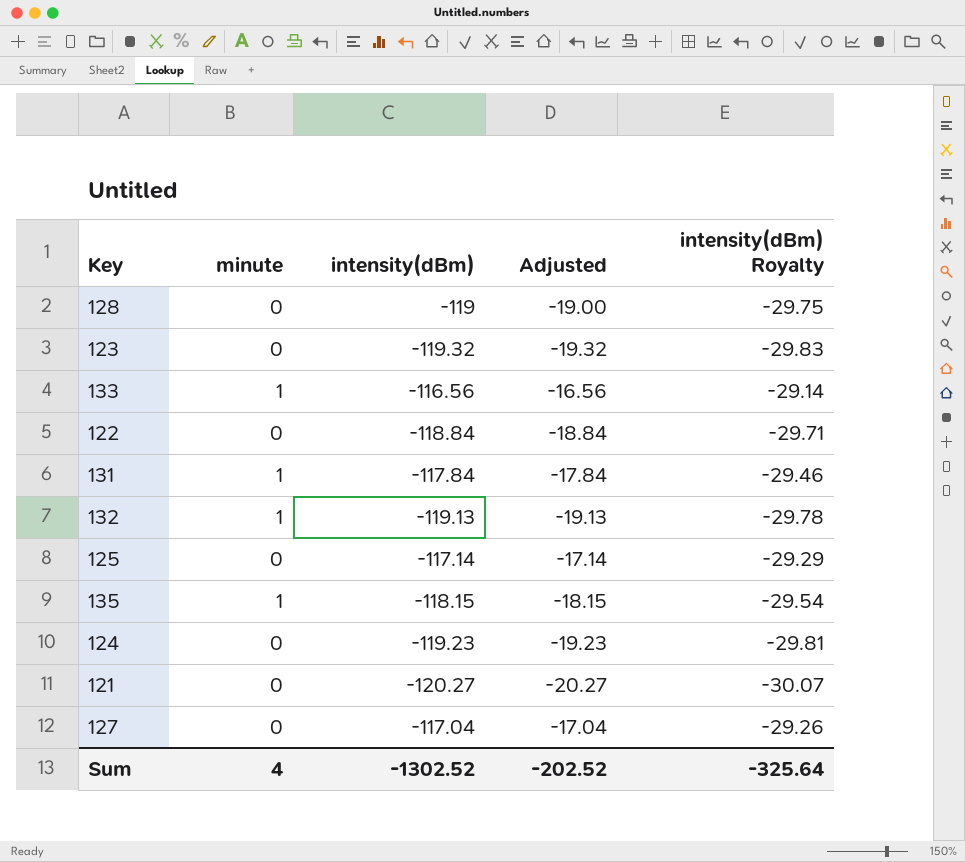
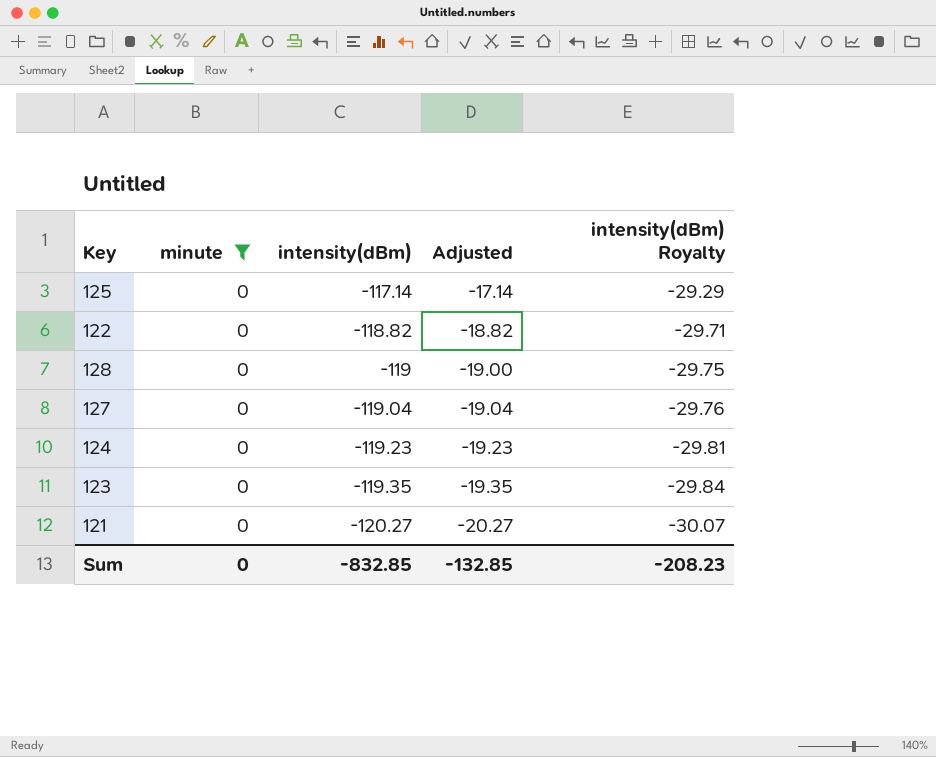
filter: none -> minute = 0
row order: none -> intensity(dBm) descending
122 | intensity(dBm): -118.84 -> -118.82
122 | Adjusted: -18.84 -> -18.82
127 | intensity(dBm): -117.04 -> -119.04
127 | Adjusted: -17.04 -> -19.04
127 | intensity(dBm) Royalty: -29.26 -> -29.76
123 | intensity(dBm): -119.32 -> -119.35
123 | Adjusted: -19.32 -> -19.35
123 | intensity(dBm) Royalty: -29.83 -> -29.84
Sum | minute: 4 -> 0
Sum | intensity(dBm): -1302.52 -> -832.85
Sum | Adjusted: -202.52 -> -132.85
Sum | intensity(dBm) Royalty: -325.64 -> -208.23

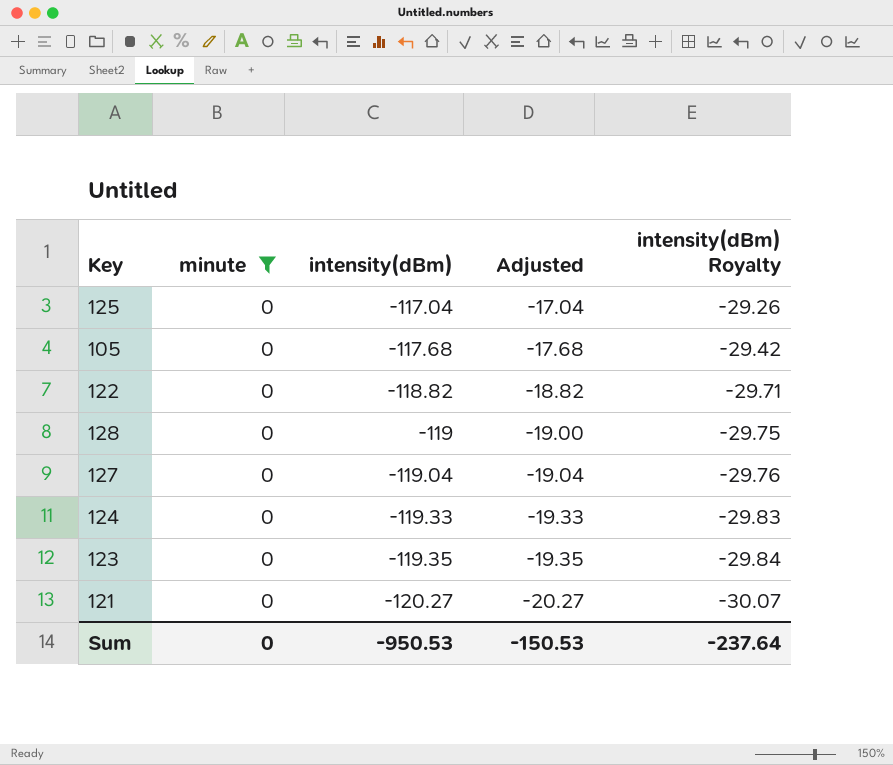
125 | intensity(dBm): -117.14 -> -117.04
125 | Adjusted: -17.14 -> -17.04
125 | intensity(dBm) Royalty: -29.29 -> -29.26
row 105: none -> 0 | -117.68 | -17.68 | -29.42
124 | intensity(dBm): -119.23 -> -119.33
124 | Adjusted: -19.23 -> -19.33
124 | intensity(dBm) Royalty: -29.81 -> -29.83
Sum | intensity(dBm): -832.85 -> -950.53
Sum | Adjusted: -132.85 -> -150.53
Sum | intensity(dBm) Royalty: -208.23 -> -237.64

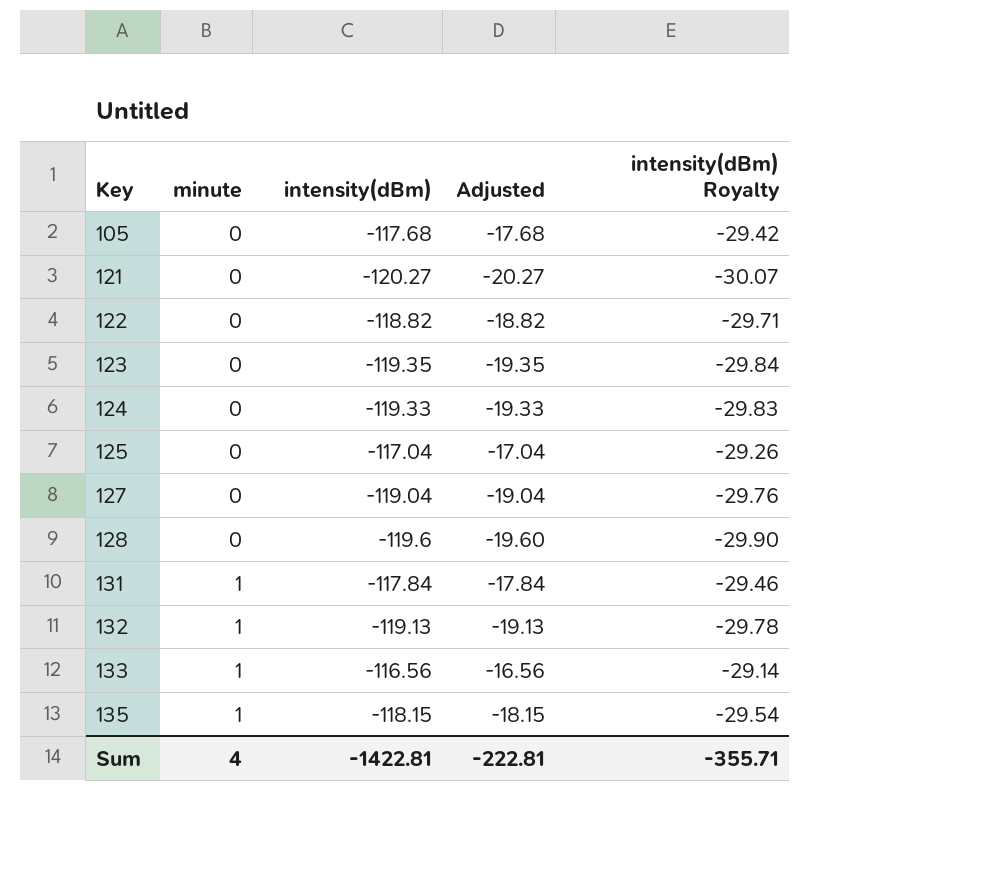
filter: minute = 0 -> none
row order: intensity(dBm) descending -> Key ascending
128 | intensity(dBm): -119 -> -119.6
128 | Adjusted: -19.00 -> -19.60
128 | intensity(dBm) Royalty: -29.75 -> -29.90
Sum | minute: 0 -> 4
Sum | intensity(dBm): -950.53 -> -1422.81
Sum | Adjusted: -150.53 -> -222.81
Sum | intensity(dBm) Royalty: -237.64 -> -355.71

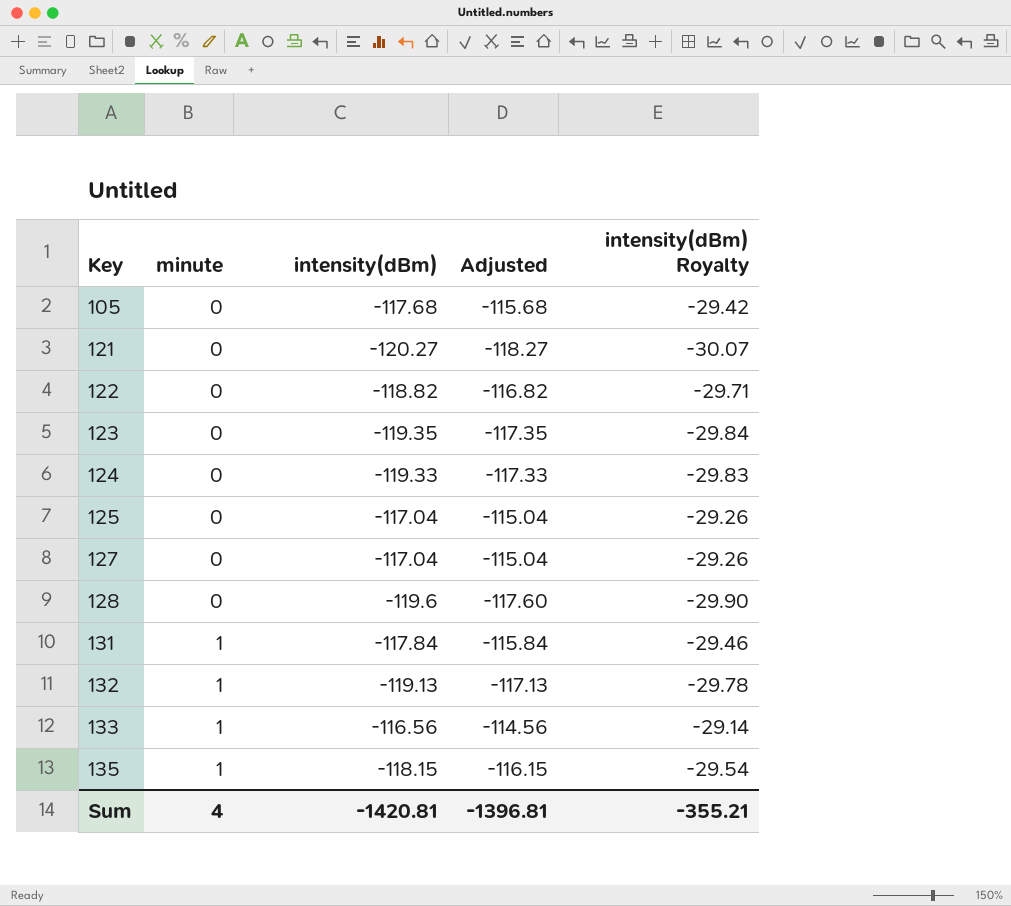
column Adjusted | formula: [intensity(dBm)] + 100 -> [intensity(dBm)] + 2
127 | intensity(dBm): -119.04 -> -117.04
127 | intensity(dBm) Royalty: -29.76 -> -29.26
Sum | intensity(dBm): -1422.81 -> -1420.81
Sum | Adjusted: -222.81 -> -1396.81
Sum | intensity(dBm) Royalty: -355.71 -> -355.21

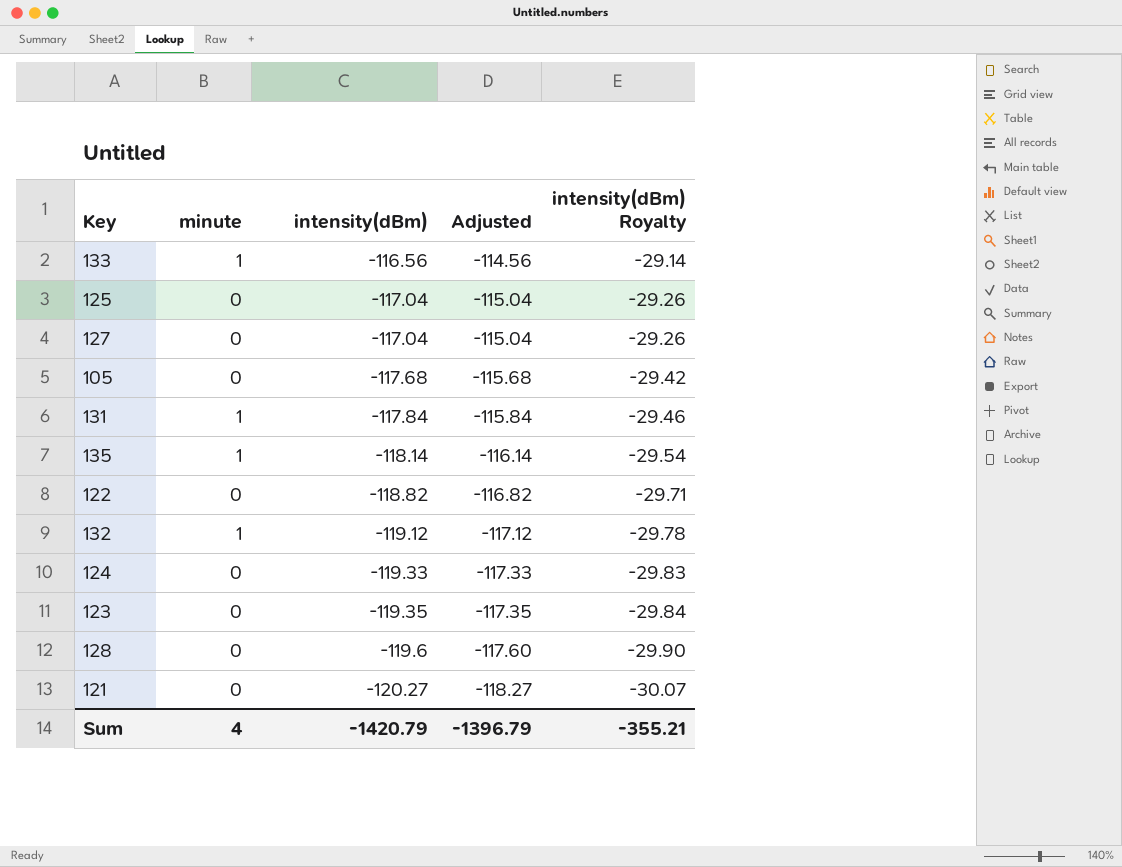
row order: Key ascending -> intensity(dBm) descending
135 | intensity(dBm): -118.15 -> -118.14
135 | Adjusted: -116.15 -> -116.14
132 | intensity(dBm): -119.13 -> -119.12
132 | Adjusted: -117.13 -> -117.12
Sum | intensity(dBm): -1420.81 -> -1420.79
Sum | Adjusted: -1396.81 -> -1396.79

